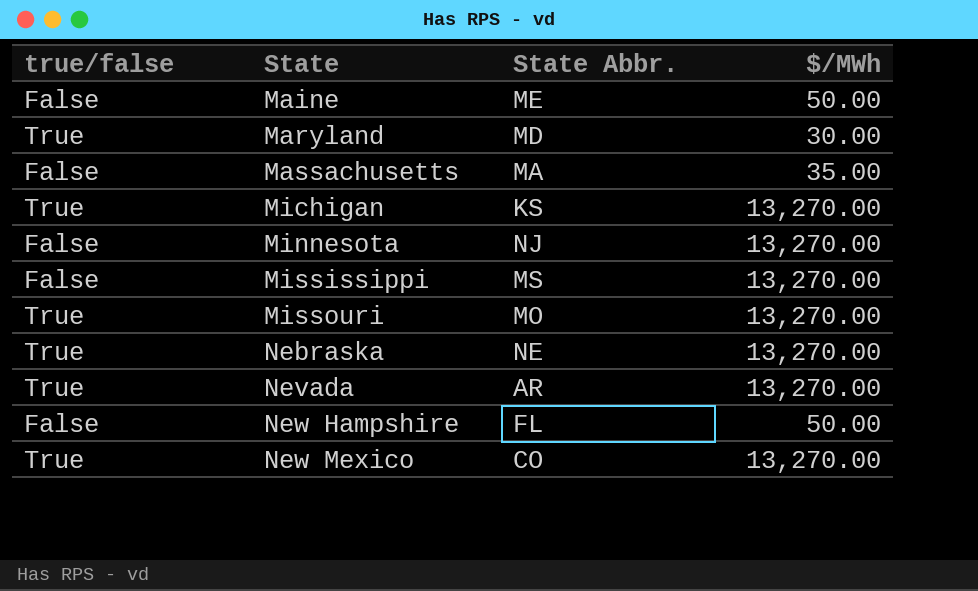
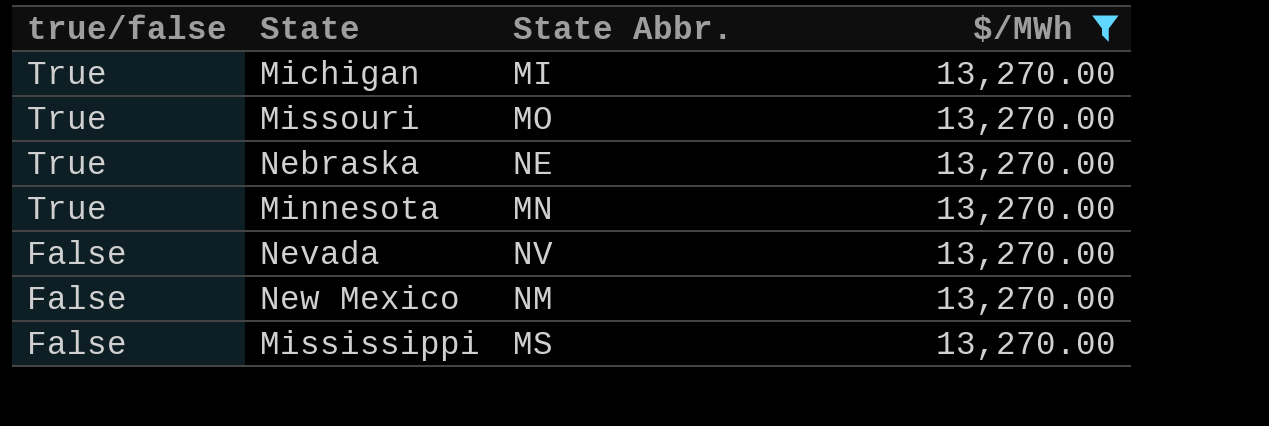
filter: none -> $/MWh = 13,270.00
row order: State ascending -> true/false descending
Michigan | State Abbr.: KS -> MI
Minnesota | true/false: False -> True
Minnesota | State Abbr.: NJ -> MN
Nevada | true/false: True -> False
Nevada | State Abbr.: AR -> NV
New Mexico | true/false: True -> False
New Mexico | State Abbr.: CO -> NM

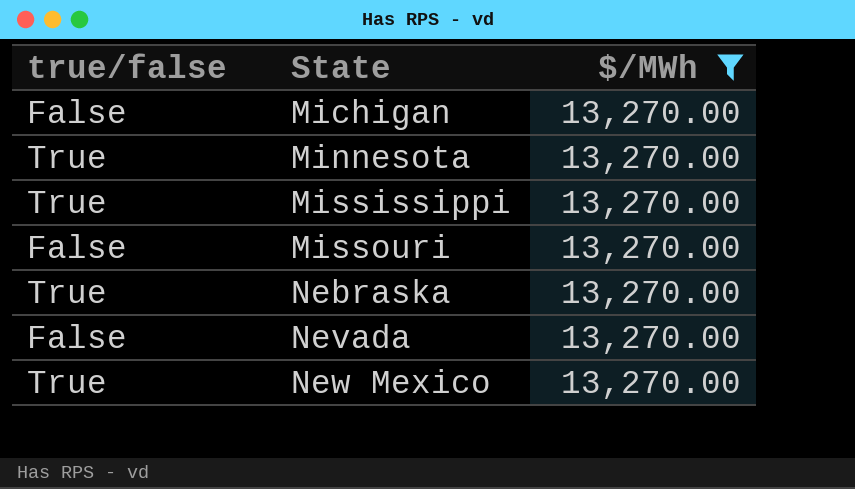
row order: true/false descending -> State ascending
column State Abbr. | position: 3 -> none
Michigan | true/false: True -> False
Mississippi | true/false: False -> True
Missouri | true/false: True -> False
New Mexico | true/false: False -> True

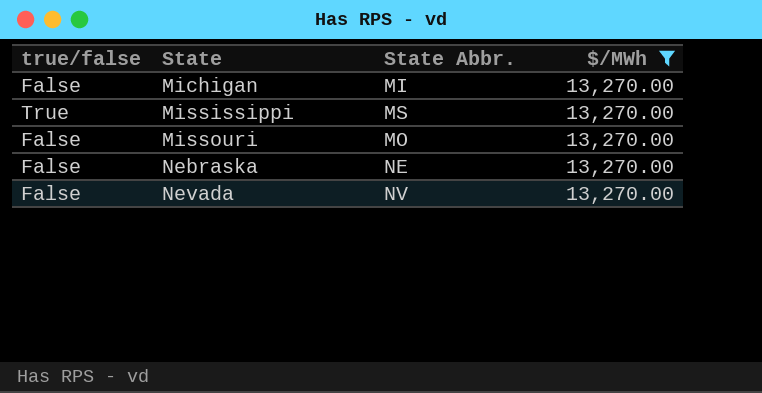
column State Abbr. | position: none -> 3
row Minnesota: True | 13,270.00 -> none
row New Mexico: True | 13,270.00 -> none
Nebraska | true/false: True -> False

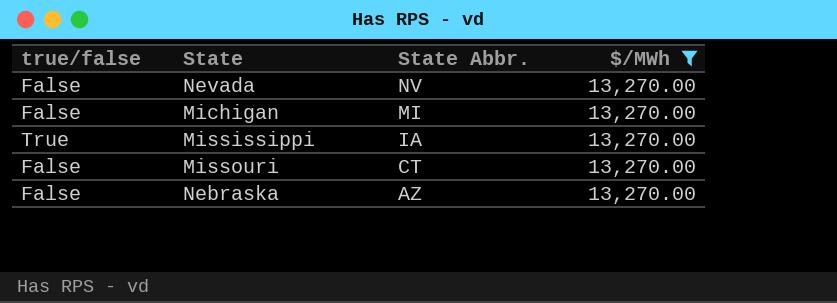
row order: State ascending -> State Abbr. descending
Mississippi | State Abbr.: MS -> IA
Missouri | State Abbr.: MO -> CT
Nebraska | State Abbr.: NE -> AZ

